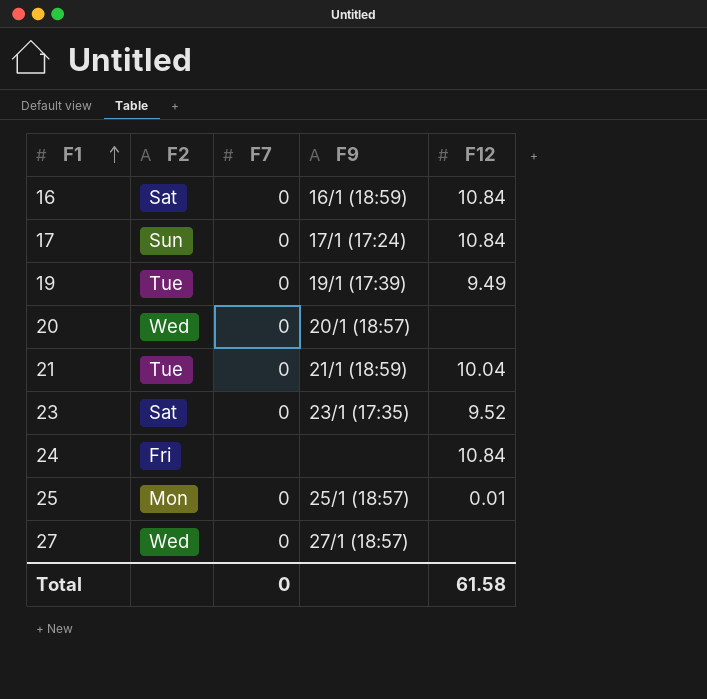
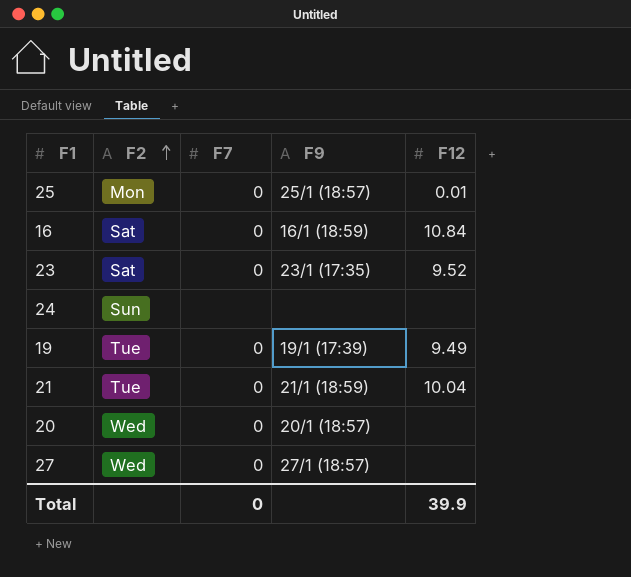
row order: F1 ascending -> F2 ascending
row 17: Sun | 0 | 17/1 (17:24) | 10.84 -> none
24 | F2: Fri -> Sun
24 | F12: 10.84 -> none
Total | F12: 61.58 -> 39.9

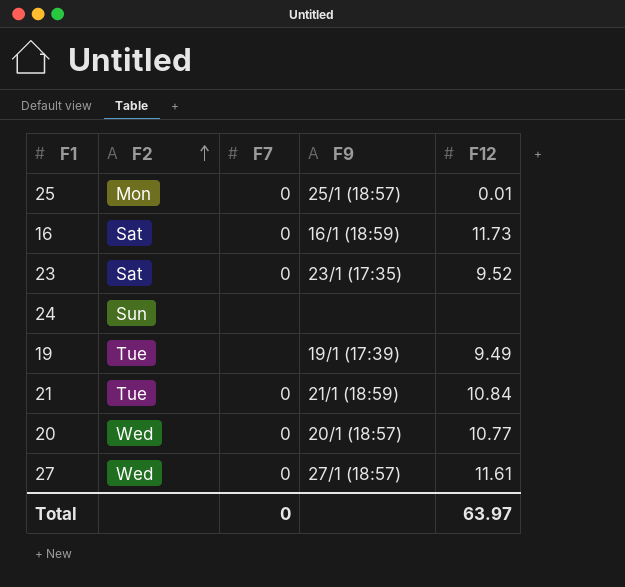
16 | F12: 10.84 -> 11.73
19 | F7: 0 -> none
21 | F12: 10.04 -> 10.84
20 | F12: none -> 10.77
27 | F12: none -> 11.61
Total | F12: 39.9 -> 63.97

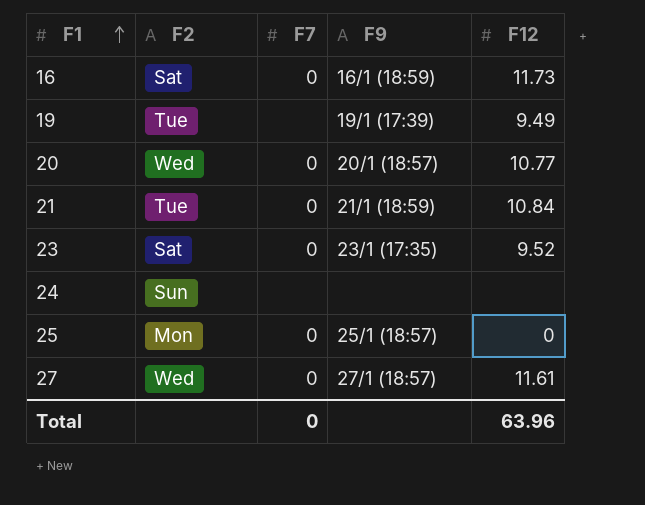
row order: F2 ascending -> F1 ascending
25 | F12: 0.01 -> 0
Total | F12: 63.97 -> 63.96

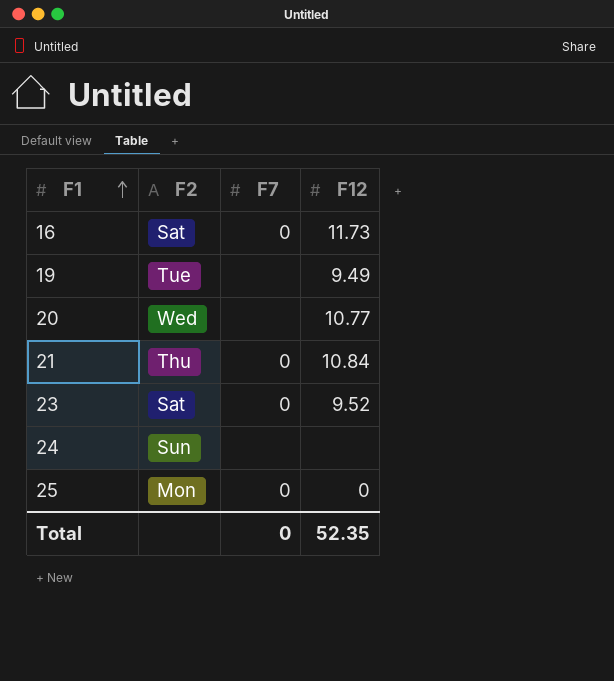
column F9 | position: 4 -> none
row 27: Wed | 0 | 27/1 (18:57) | 11.61 -> none
20 | F7: 0 -> none
21 | F2: Tue -> Thu
Total | F12: 63.96 -> 52.35

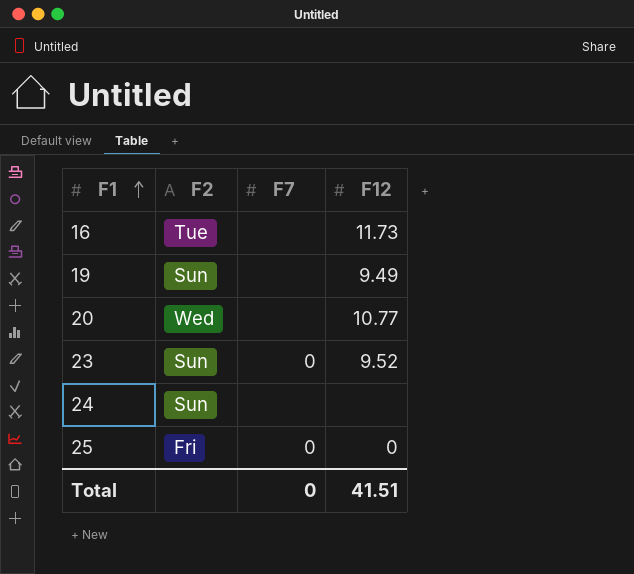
row 21: Thu | 0 | 10.84 -> none
16 | F2: Sat -> Tue
16 | F7: 0 -> none
19 | F2: Tue -> Sun
23 | F2: Sat -> Sun
25 | F2: Mon -> Fri
Total | F12: 52.35 -> 41.51

